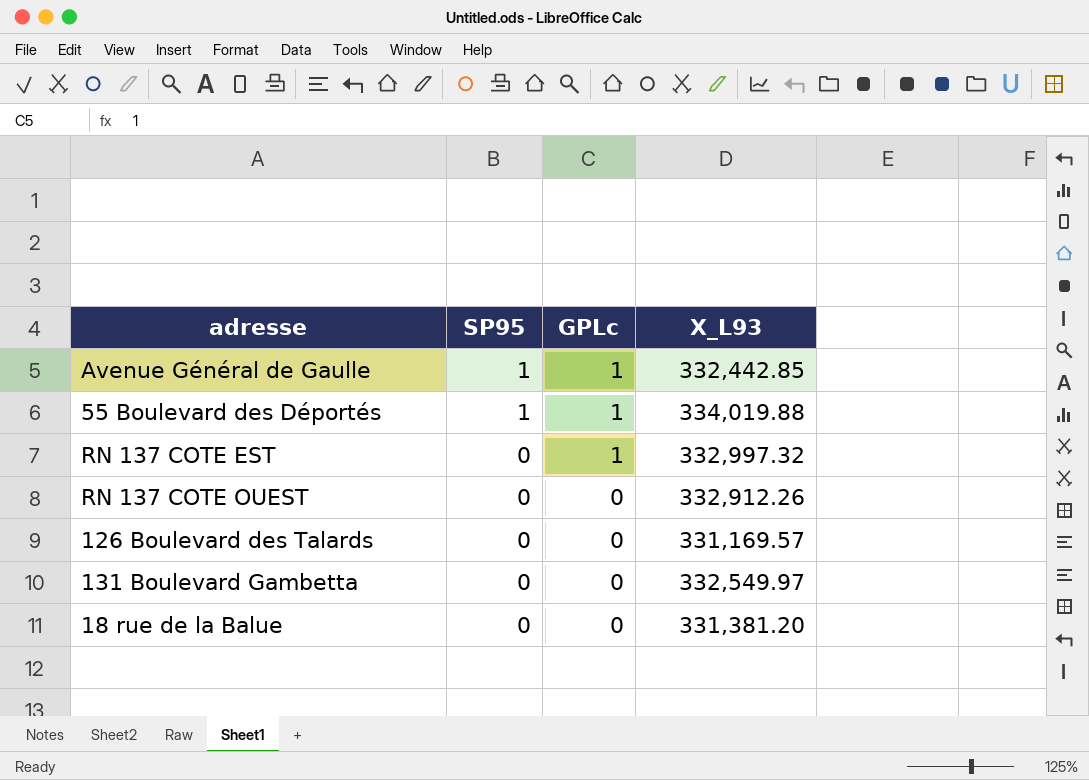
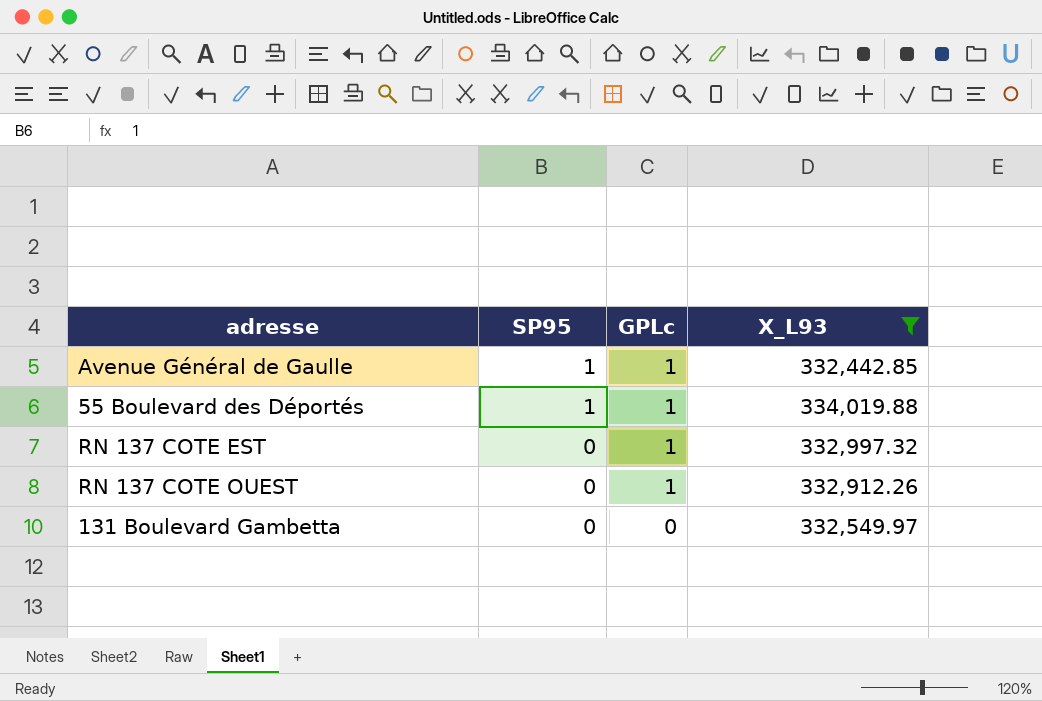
filter: none -> X_L93 >= 332,442.85
RN 137 COTE OUEST | GPLc: 0 -> 1

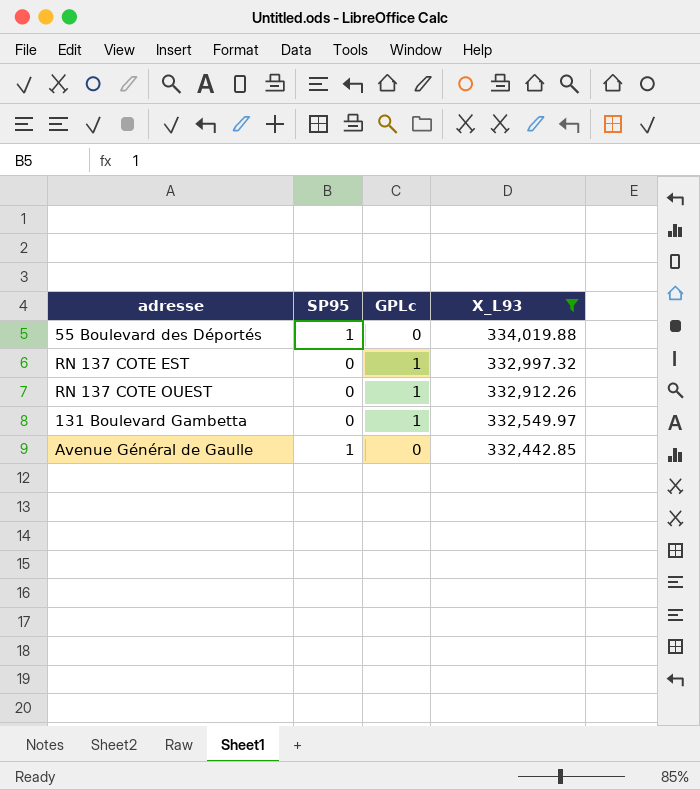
row order: SP95 descending -> X_L93 descending
55 Boulevard des Déportés | GPLc: 1 -> 0
131 Boulevard Gambetta | GPLc: 0 -> 1
Avenue Général de Gaulle | GPLc: 1 -> 0

